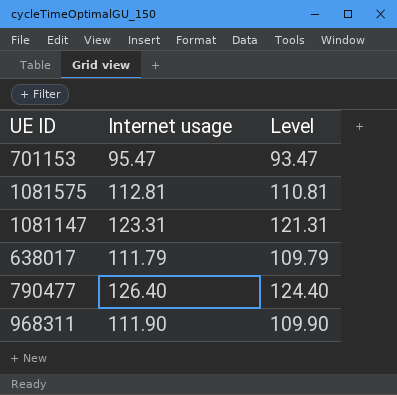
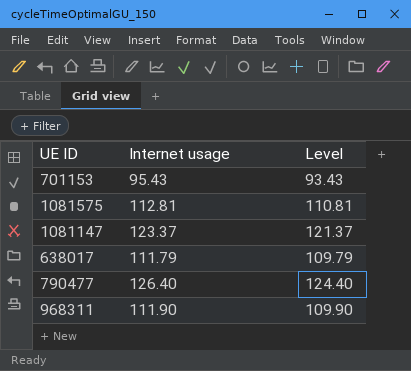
701153 | Internet usage: 95.47 -> 95.43
701153 | Level: 93.47 -> 93.43
1081147 | Internet usage: 123.31 -> 123.37
1081147 | Level: 121.31 -> 121.37

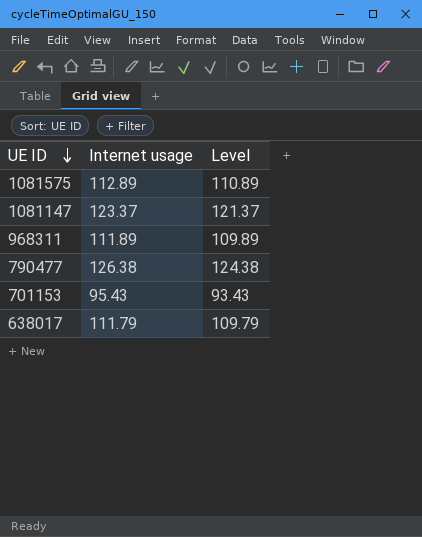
row order: none -> UE ID descending
1081575 | Internet usage: 112.81 -> 112.89
1081575 | Level: 110.81 -> 110.89
968311 | Internet usage: 111.90 -> 111.89
968311 | Level: 109.90 -> 109.89
790477 | Internet usage: 126.40 -> 126.38
790477 | Level: 124.40 -> 124.38

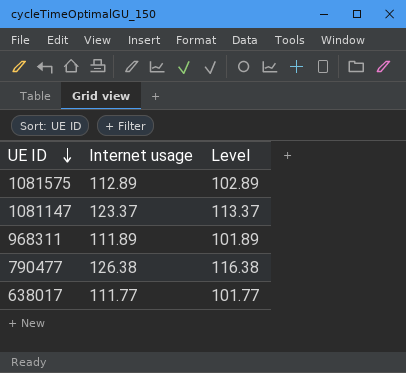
column Level | formula: [Internet usage] - 2 -> [Internet usage] - 10
row 701153: 95.43 | 93.43 -> none
638017 | Internet usage: 111.79 -> 111.77

